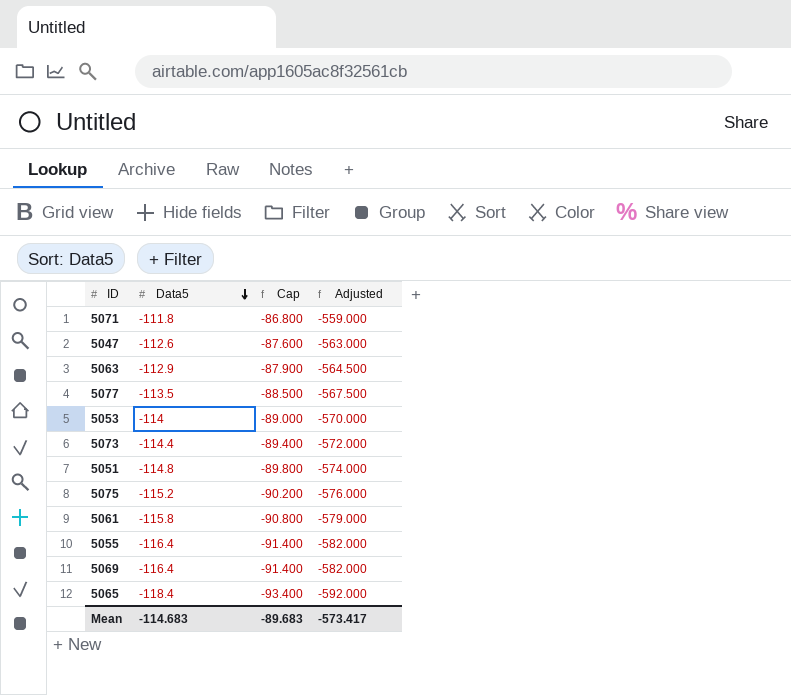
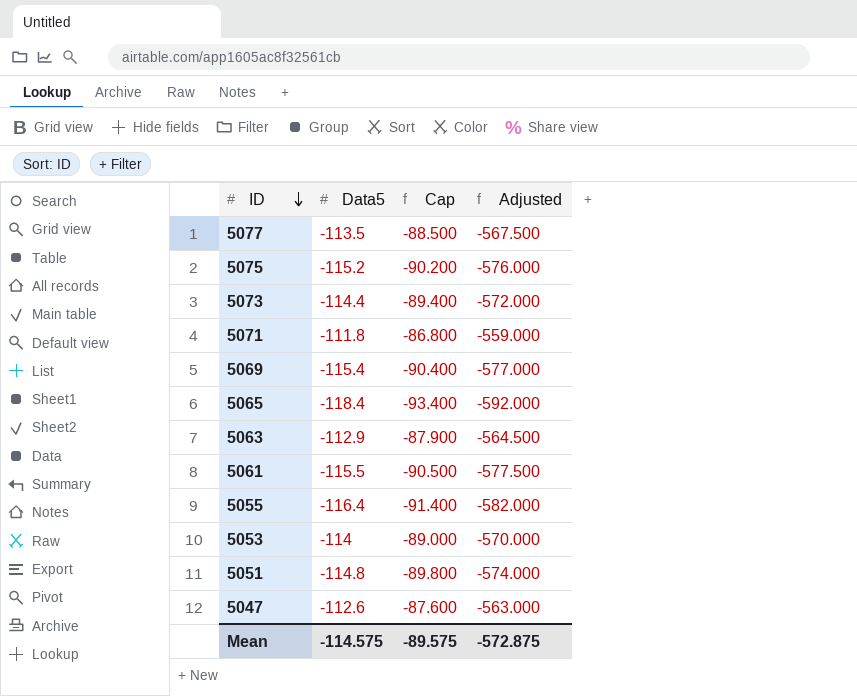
row order: Data5 descending -> ID descending
5069 | Data5: -116.4 -> -115.4
5069 | Cap: -91.400 -> -90.400
5069 | Adjusted: -582.000 -> -577.000
5061 | Data5: -115.8 -> -115.5
5061 | Cap: -90.800 -> -90.500
5061 | Adjusted: -579.000 -> -577.500
Mean | Data5: -114.683 -> -114.575
Mean | Cap: -89.683 -> -89.575
Mean | Adjusted: -573.417 -> -572.875

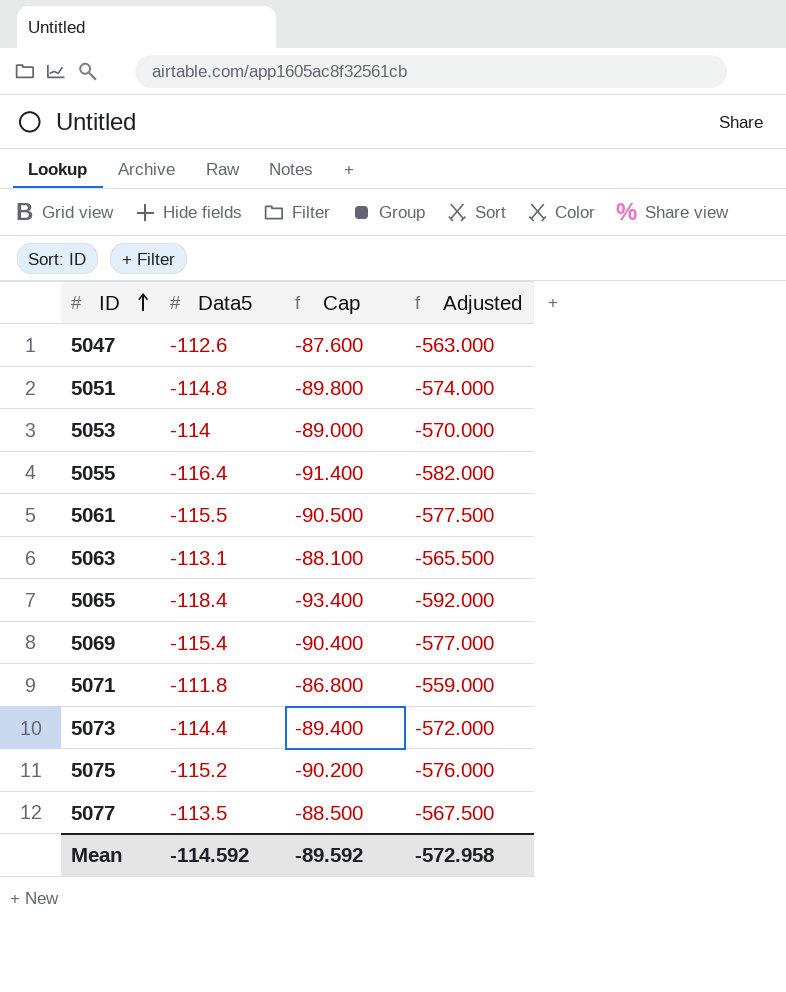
row order: ID descending -> ID ascending
5063 | Data5: -112.9 -> -113.1
5063 | Cap: -87.900 -> -88.100
5063 | Adjusted: -564.500 -> -565.500
Mean | Data5: -114.575 -> -114.592
Mean | Cap: -89.575 -> -89.592
Mean | Adjusted: -572.875 -> -572.958

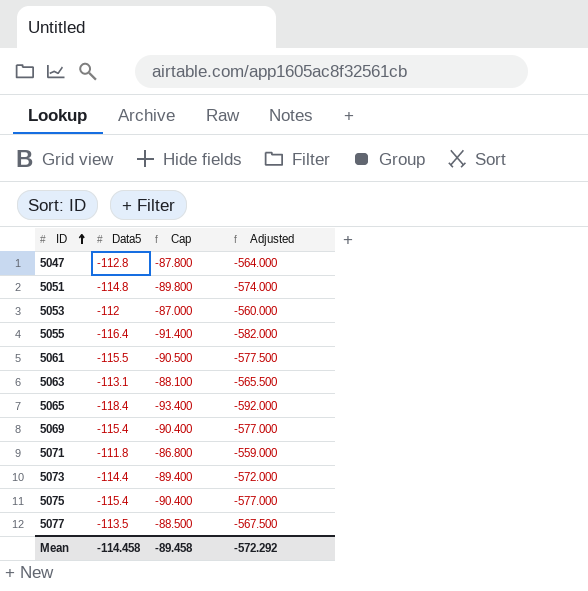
5047 | Data5: -112.6 -> -112.8
5047 | Cap: -87.600 -> -87.800
5047 | Adjusted: -563.000 -> -564.000
5053 | Data5: -114 -> -112
5053 | Cap: -89.000 -> -87.000
5053 | Adjusted: -570.000 -> -560.000
5075 | Data5: -115.2 -> -115.4
5075 | Cap: -90.200 -> -90.400
5075 | Adjusted: -576.000 -> -577.000
Mean | Data5: -114.592 -> -114.458
Mean | Cap: -89.592 -> -89.458
Mean | Adjusted: -572.958 -> -572.292

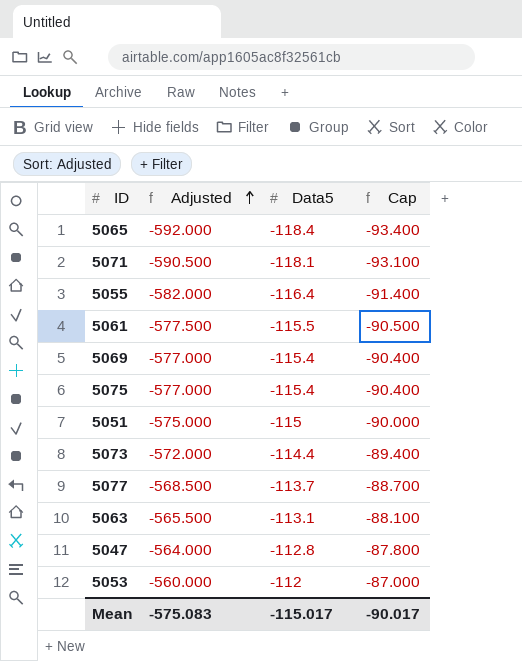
row order: ID ascending -> Adjusted ascending
column Adjusted | position: 4 -> 2
5071 | Adjusted: -559.000 -> -590.500
5071 | Data5: -111.8 -> -118.1
5071 | Cap: -86.800 -> -93.100
5051 | Adjusted: -574.000 -> -575.000
5051 | Data5: -114.8 -> -115
5051 | Cap: -89.800 -> -90.000
5077 | Adjusted: -567.500 -> -568.500
5077 | Data5: -113.5 -> -113.7
5077 | Cap: -88.500 -> -88.700
Mean | Adjusted: -572.292 -> -575.083
Mean | Data5: -114.458 -> -115.017
Mean | Cap: -89.458 -> -90.017

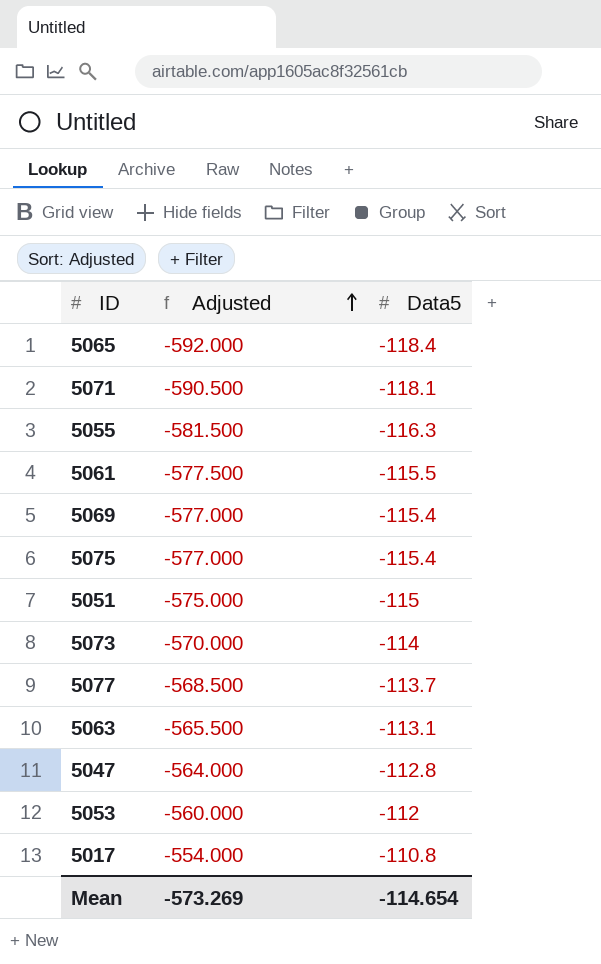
column Cap | formula: [Data5] + 25 -> none
5055 | Adjusted: -582.000 -> -581.500
5055 | Data5: -116.4 -> -116.3
5073 | Adjusted: -572.000 -> -570.000
5073 | Data5: -114.4 -> -114
row 5017: none -> -554.000 | -110.8
Mean | Adjusted: -575.083 -> -573.269
Mean | Data5: -115.017 -> -114.654

